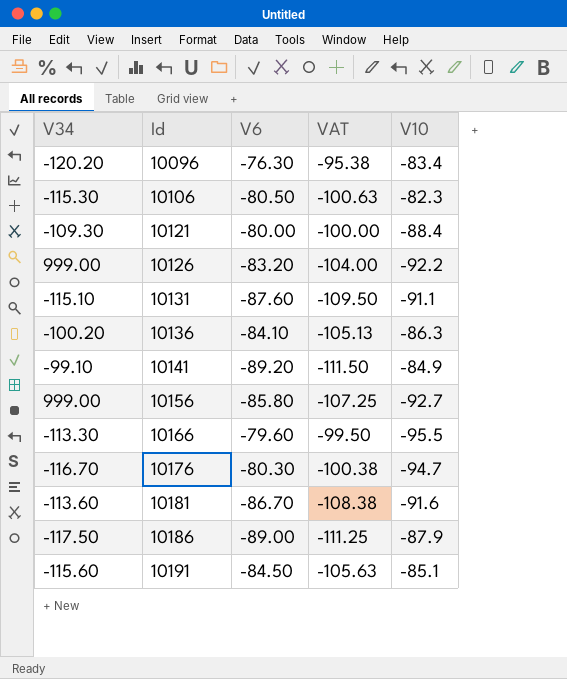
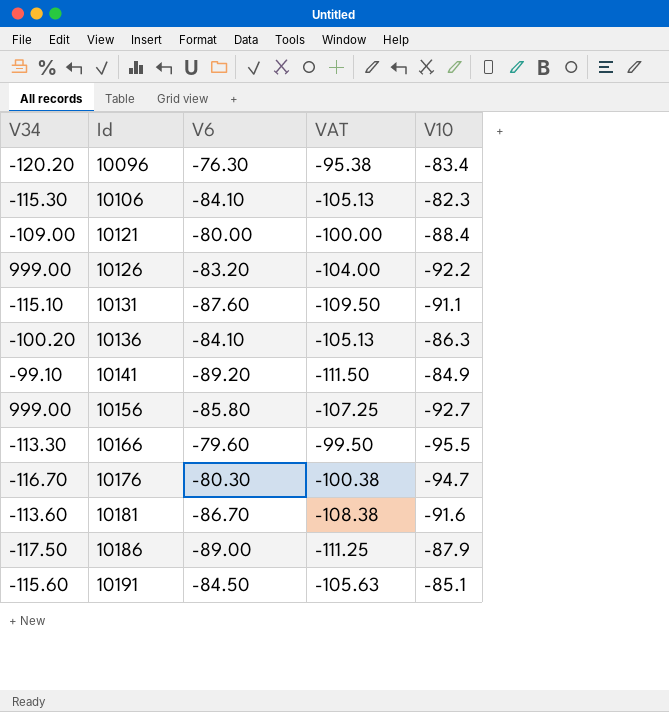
10106 | V6: -80.50 -> -84.10
10106 | VAT: -100.63 -> -105.13
10121 | V34: -109.30 -> -109.00

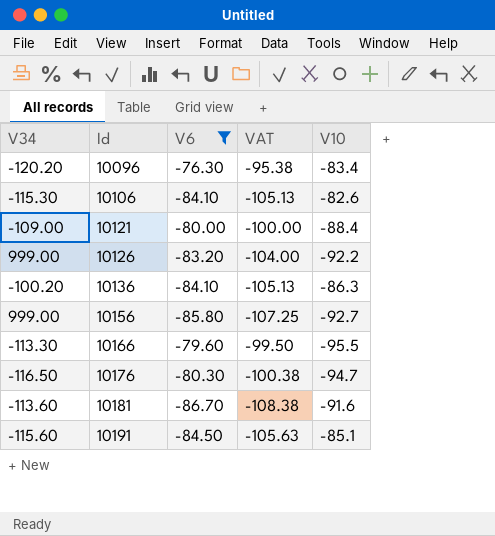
filter: none -> V6 >= -86.70
10106 | V10: -82.3 -> -82.6
10176 | V34: -116.70 -> -116.50

